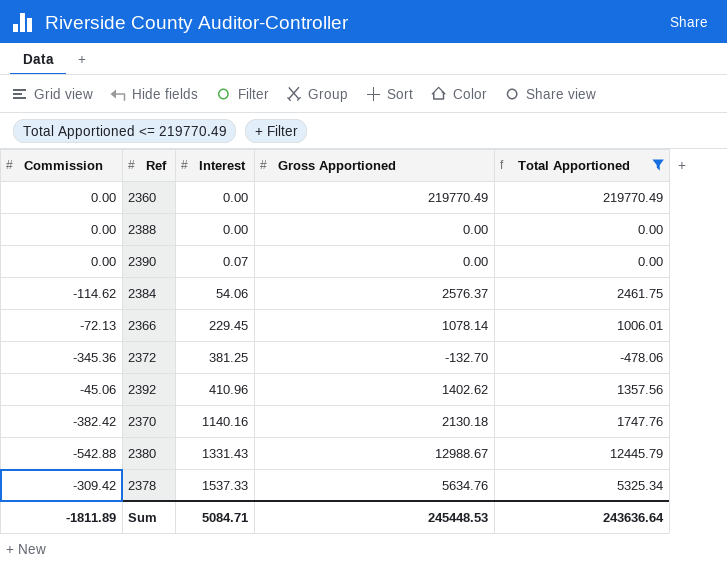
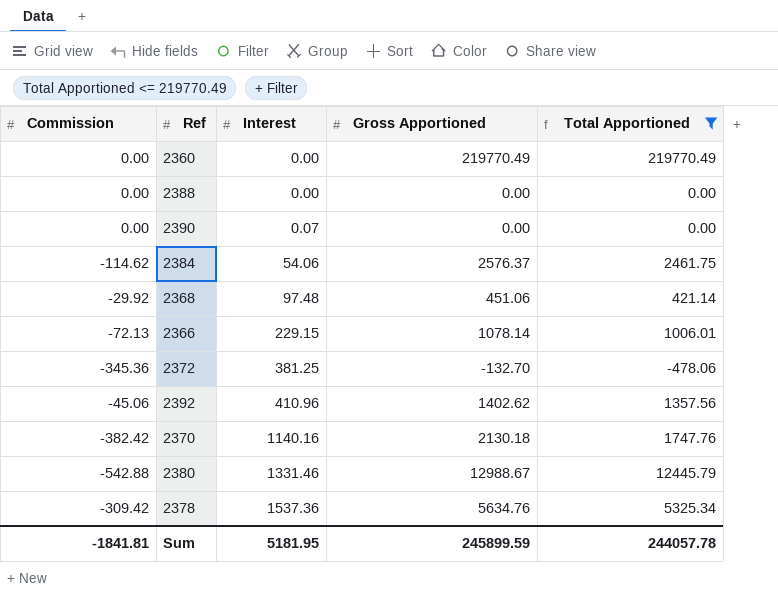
row 2368: none -> -29.92 | 97.48 | 451.06 | 421.14
2366 | Interest: 229.45 -> 229.15
2380 | Interest: 1331.43 -> 1331.46
2378 | Interest: 1537.33 -> 1537.36
Sum | Commission: -1811.89 -> -1841.81
Sum | Interest: 5084.71 -> 5181.95
Sum | Gross Apportioned: 245448.53 -> 245899.59
Sum | Total Apportioned: 243636.64 -> 244057.78

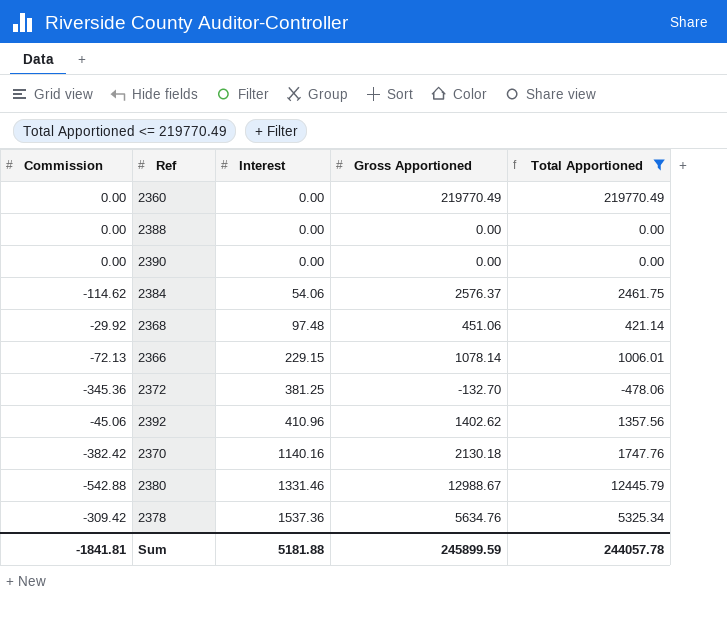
2390 | Interest: 0.07 -> 0.00
Sum | Interest: 5181.95 -> 5181.88

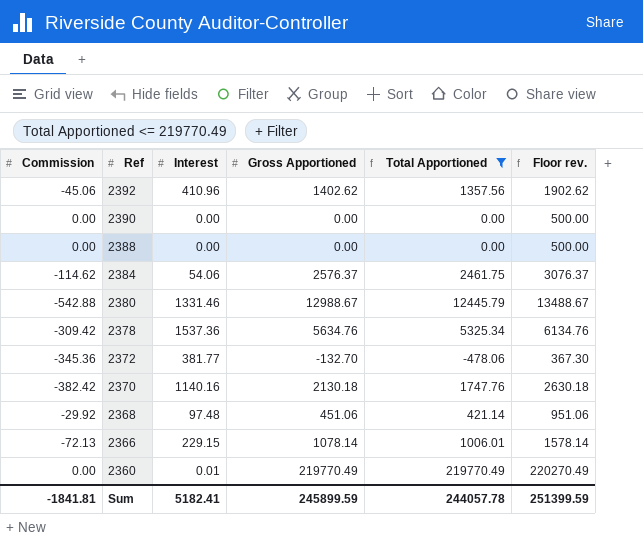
row order: Interest ascending -> Ref descending
column Floor rev. | formula: none -> [Gross Apportioned] + 500
2372 | Interest: 381.25 -> 381.77
2360 | Interest: 0.00 -> 0.01
Sum | Interest: 5181.88 -> 5182.41

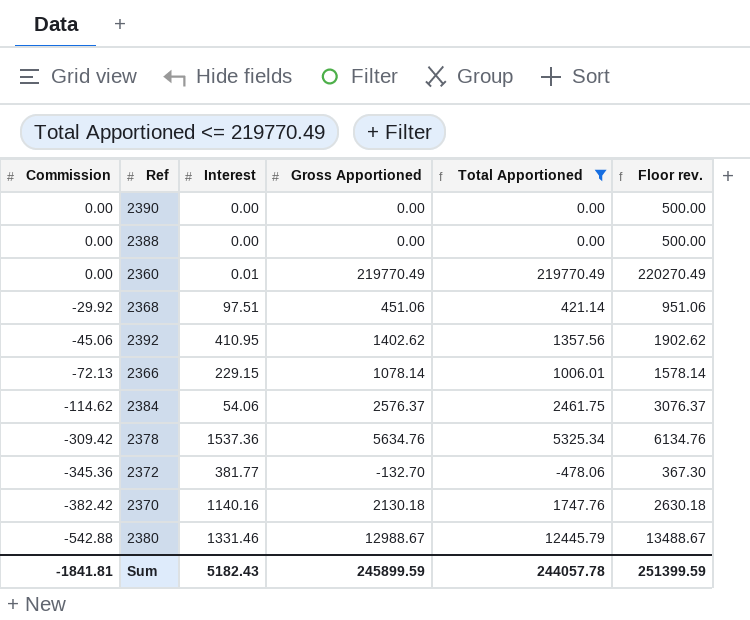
row order: Ref descending -> Commission descending
2368 | Interest: 97.48 -> 97.51
2392 | Interest: 410.96 -> 410.95
Sum | Interest: 5182.41 -> 5182.43

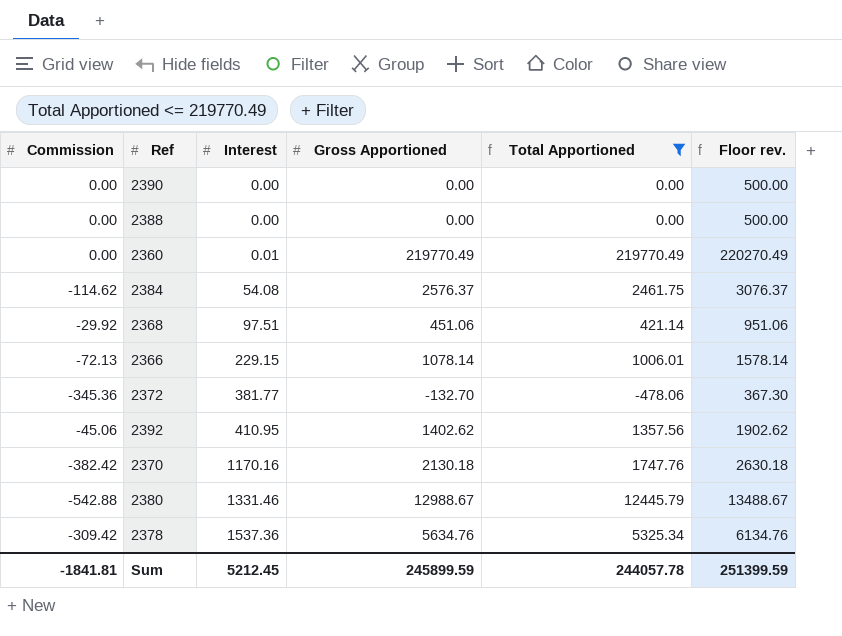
row order: Commission descending -> Interest ascending
2384 | Interest: 54.06 -> 54.08
2370 | Interest: 1140.16 -> 1170.16
Sum | Interest: 5182.43 -> 5212.45

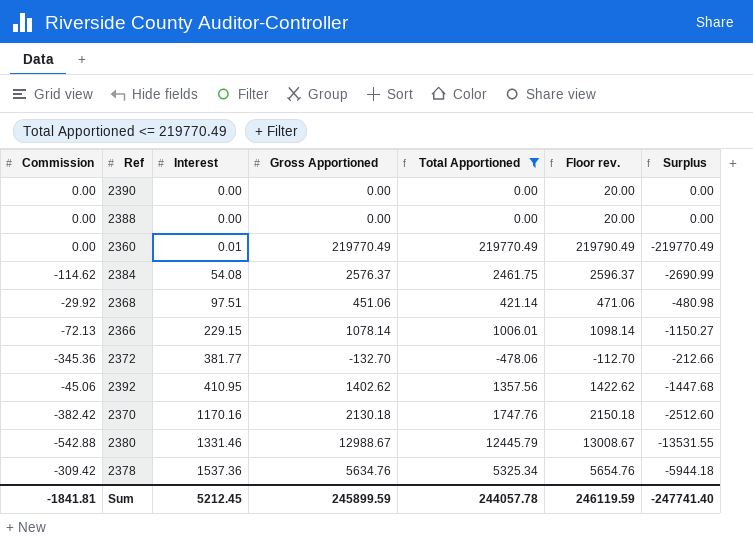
column Floor rev. | formula: [Gross Apportioned] + 500 -> [Gross Apportioned] + 20
column Surplus | formula: none -> [Commission] - [Gross Apportioned]
Sum | Floor rev.: 251399.59 -> 246119.59

